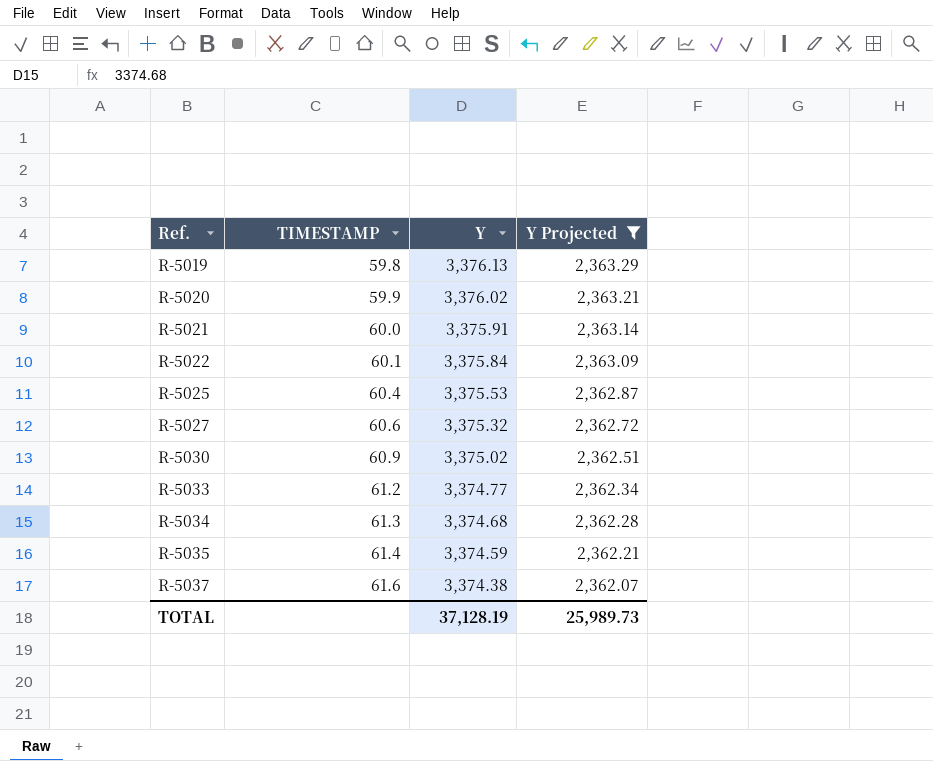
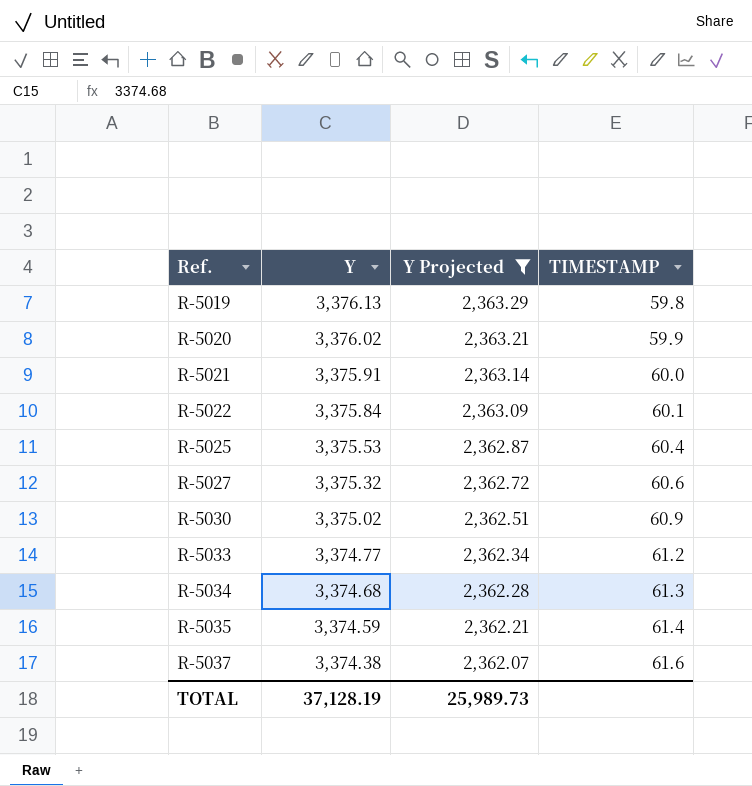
column TIMESTAMP | position: 2 -> 4

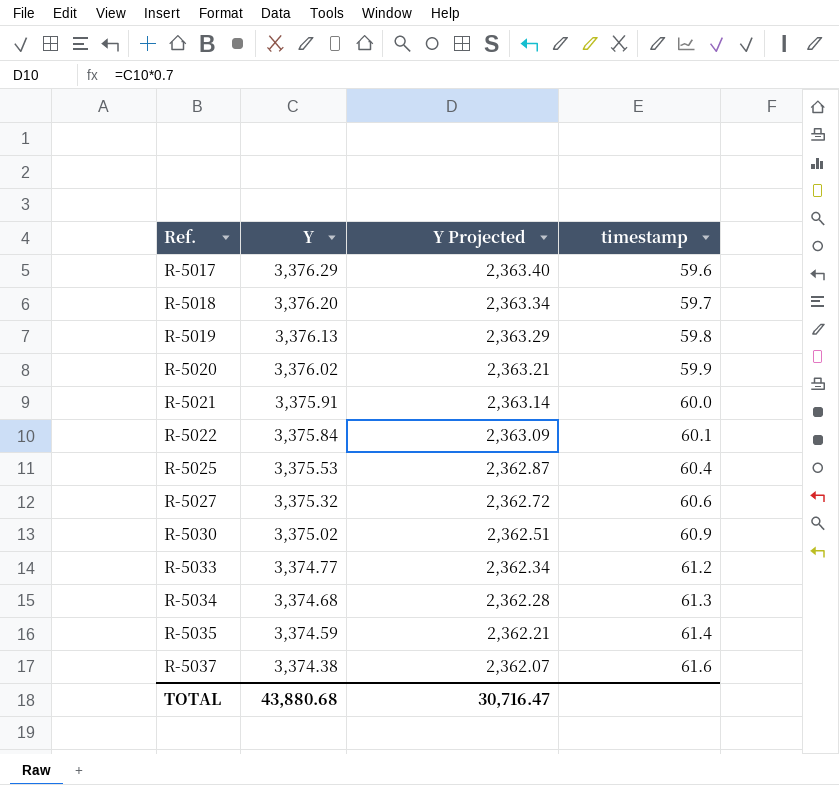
filter: Y Projected <= 2,363.29 -> none
column name: TIMESTAMP -> timestamp
TOTAL | Y: 37,128.19 -> 43,880.68
TOTAL | Y Projected: 25,989.73 -> 30,716.47

